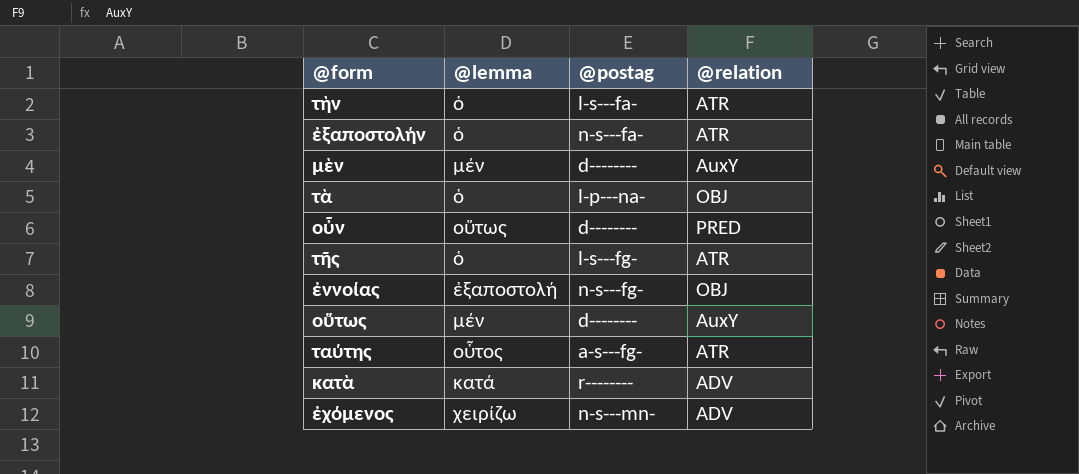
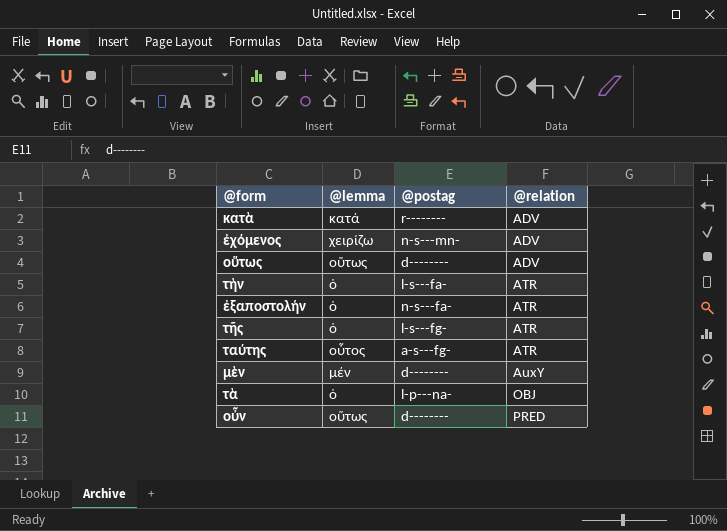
row order: none -> @relation ascending
row ἐννοίας: ἐξαποστολή | n-s---fg- | OBJ -> none
οὕτως | @lemma: μέν -> οὕτως
οὕτως | @relation: AuxY -> ADV

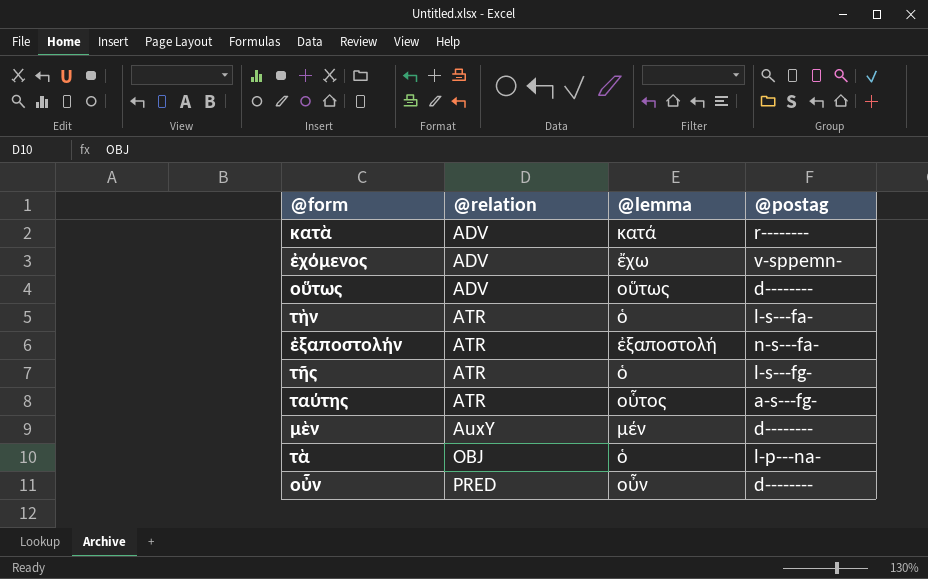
column @relation | position: 4 -> 2
ἐχόμενος | @lemma: χειρίζω -> ἔχω
ἐχόμενος | @postag: n-s---mn- -> v-sppemn-
ἐξαποστολήν | @lemma: ὁ -> ἐξαποστολή
οὖν | @lemma: οὕτως -> οὖν

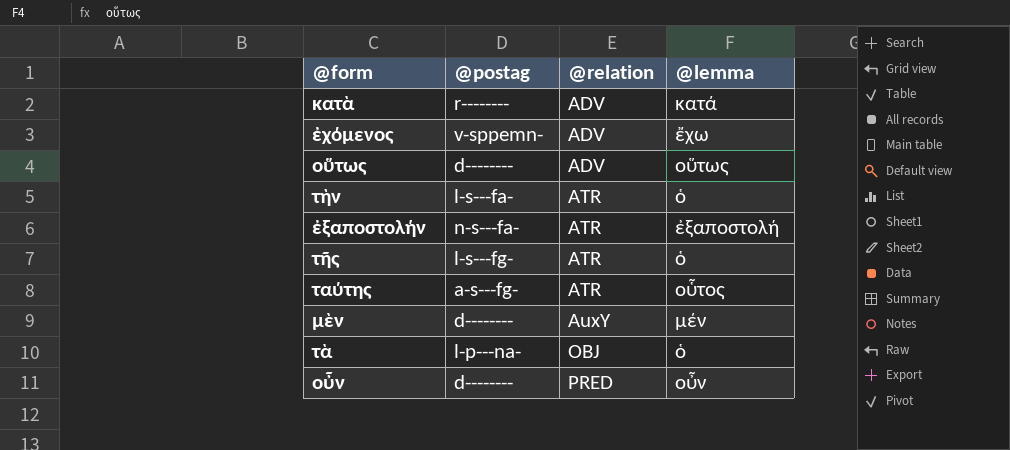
column @postag | position: 4 -> 2

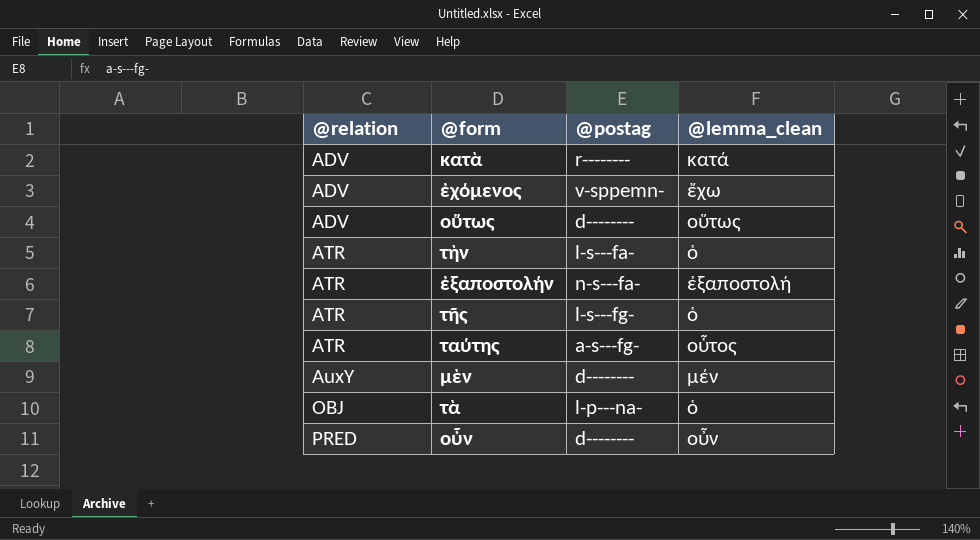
column @relation | position: 3 -> 1
column name: @lemma -> @lemma_clean

